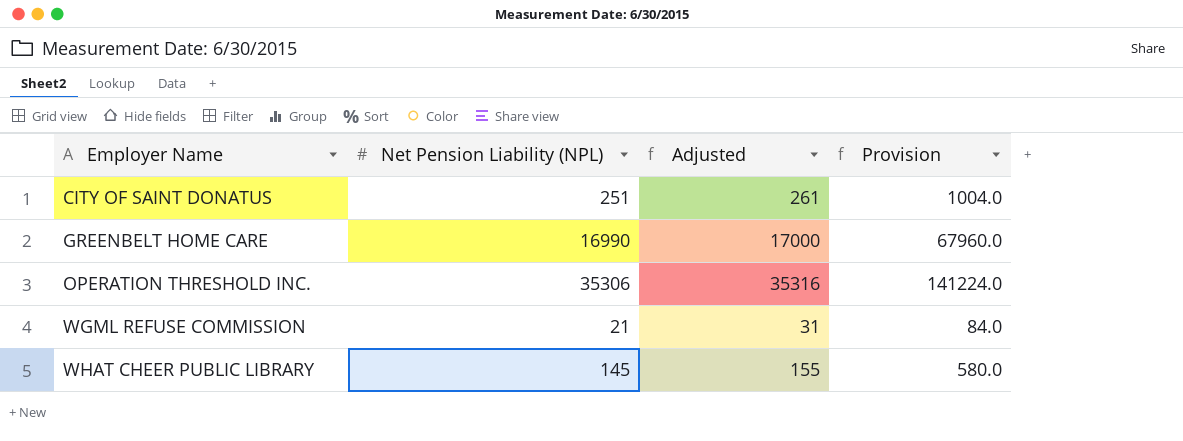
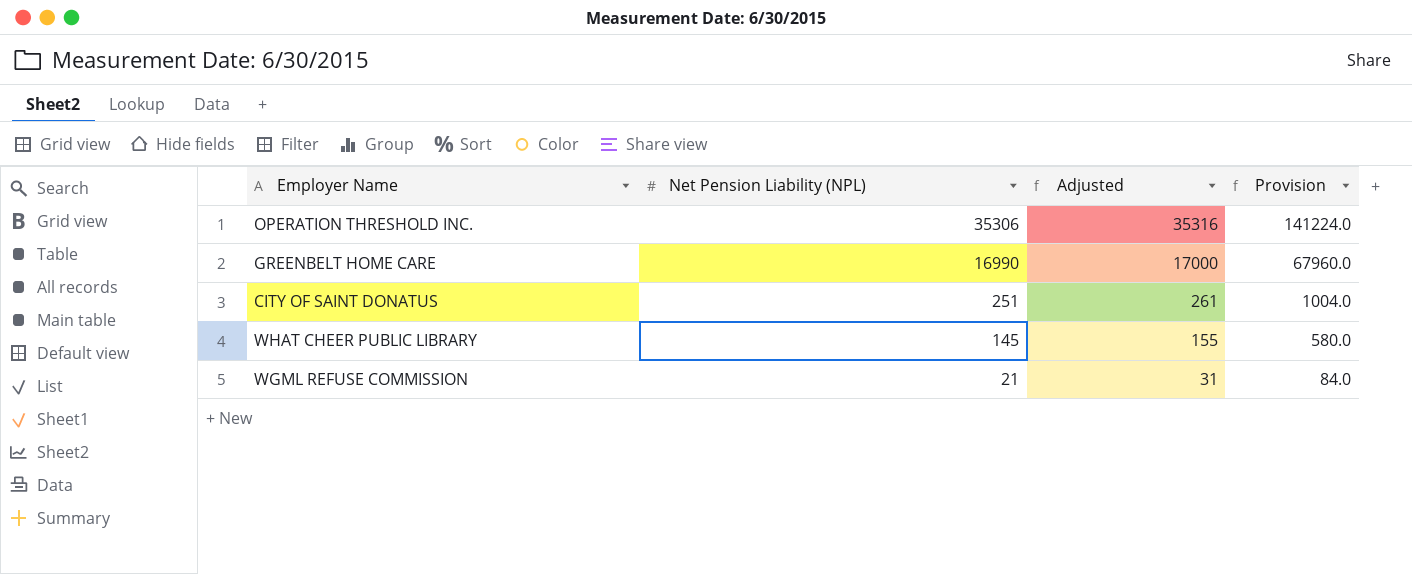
row order: Employer Name ascending -> Net Pension Liability (NPL) descending

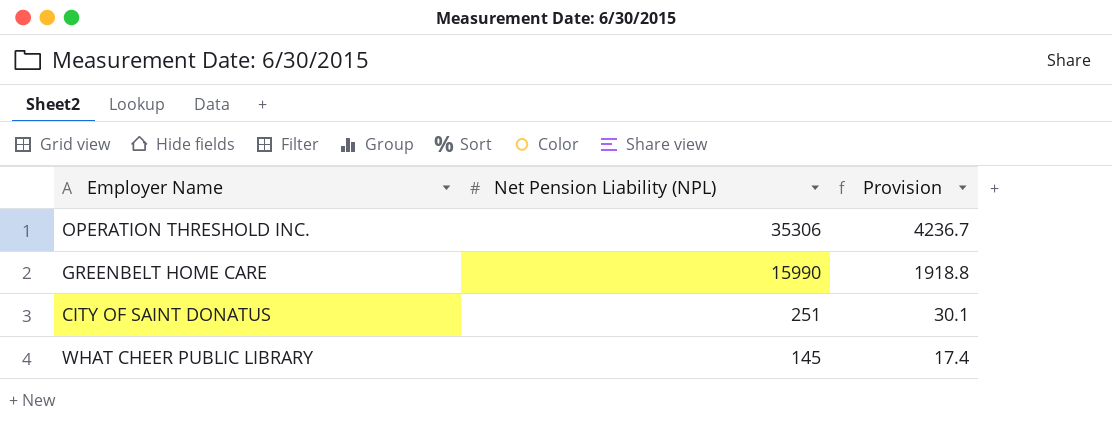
column Adjusted | formula: [Net Pension Liability (NPL)] + 10 -> none
column Provision | formula: [Net Pension Liability (NPL)] * 4 -> [Net Pension Liability (NPL)] * 0.12
row WGML REFUSE COMMISSION: 21 | 31 | 84.0 -> none
GREENBELT HOME CARE | Net Pension Liability (NPL): 16990 -> 15990

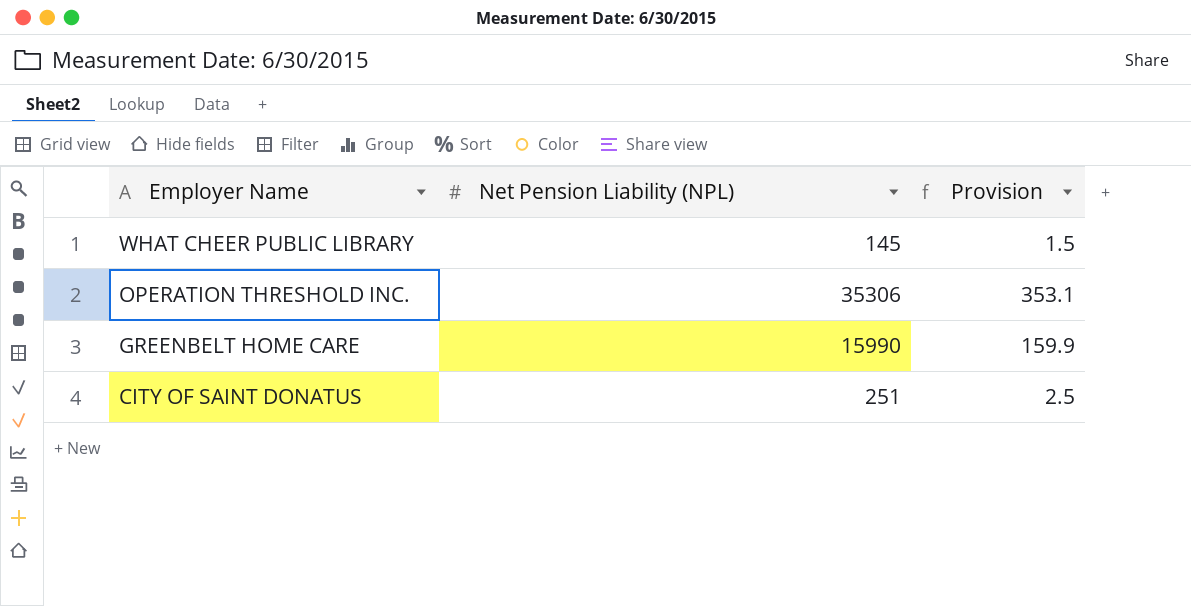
row order: Net Pension Liability (NPL) descending -> Employer Name descending
column Provision | formula: [Net Pension Liability (NPL)] * 0.12 -> [Net Pension Liability (NPL)] * 0.01

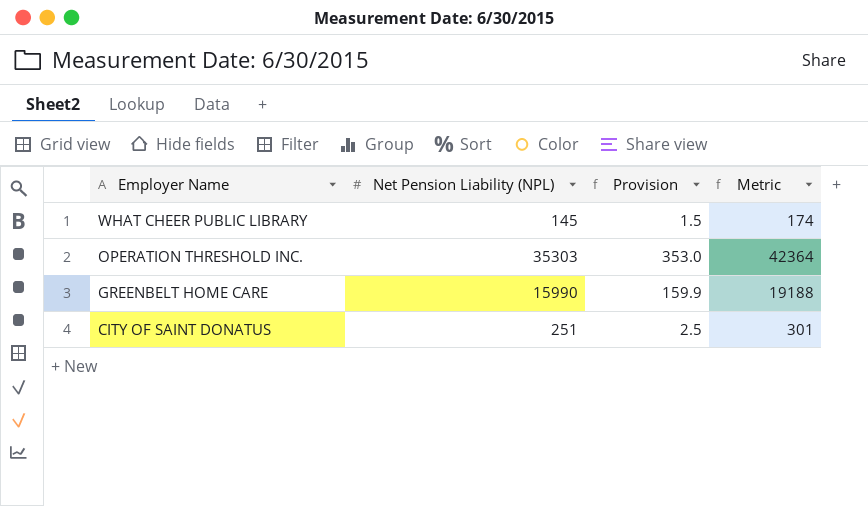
column Metric | formula: none -> [Net Pension Liability (NPL)] * 1.2
OPERATION THRESHOLD INC. | Net Pension Liability (NPL): 35306 -> 35303
OPERATION THRESHOLD INC. | Provision: 353.1 -> 353.0

